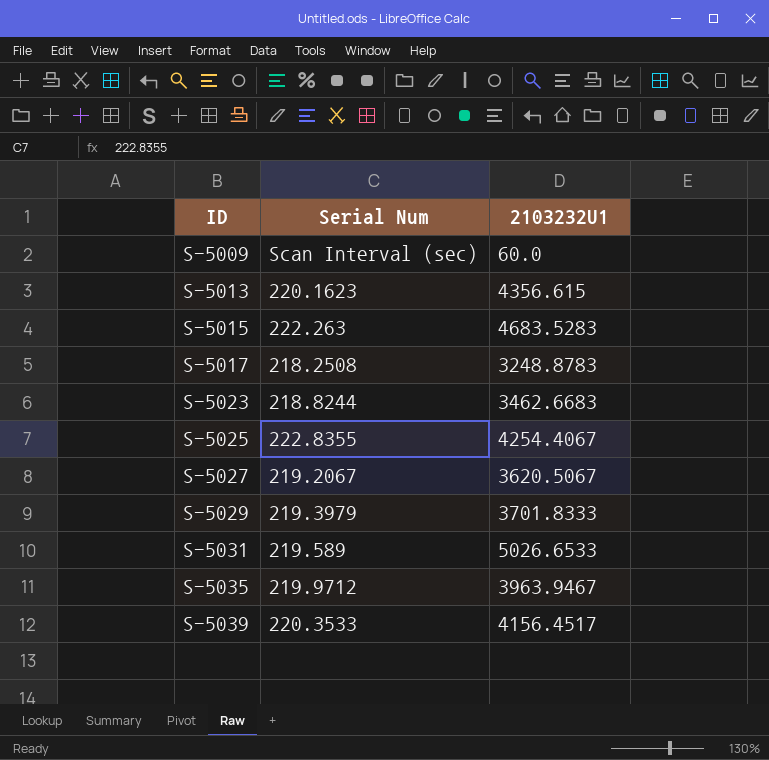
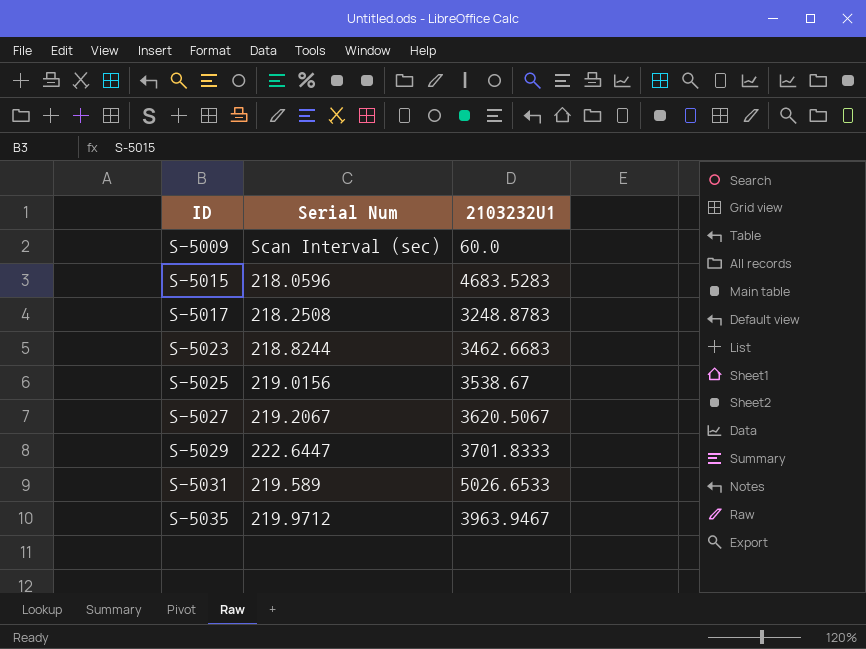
row S-5013: 220.1623 | 4356.615 -> none
row S-5039: 220.3533 | 4156.4517 -> none
S-5015 | Serial Num: 222.263 -> 218.0596
S-5025 | Serial Num: 222.8355 -> 219.0156
S-5025 | 2103232U1: 4254.4067 -> 3538.67
S-5029 | Serial Num: 219.3979 -> 222.6447

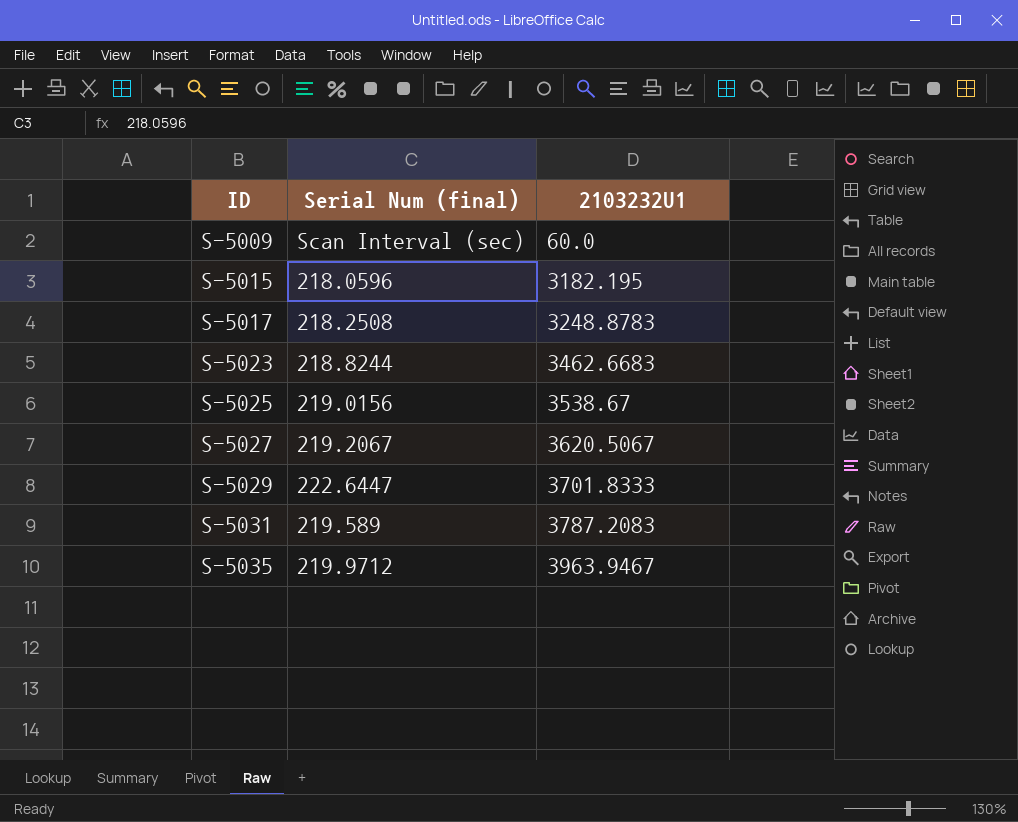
column name: Serial Num -> Serial Num (final)
S-5015 | 2103232U1: 4683.5283 -> 3182.195
S-5031 | 2103232U1: 5026.6533 -> 3787.2083

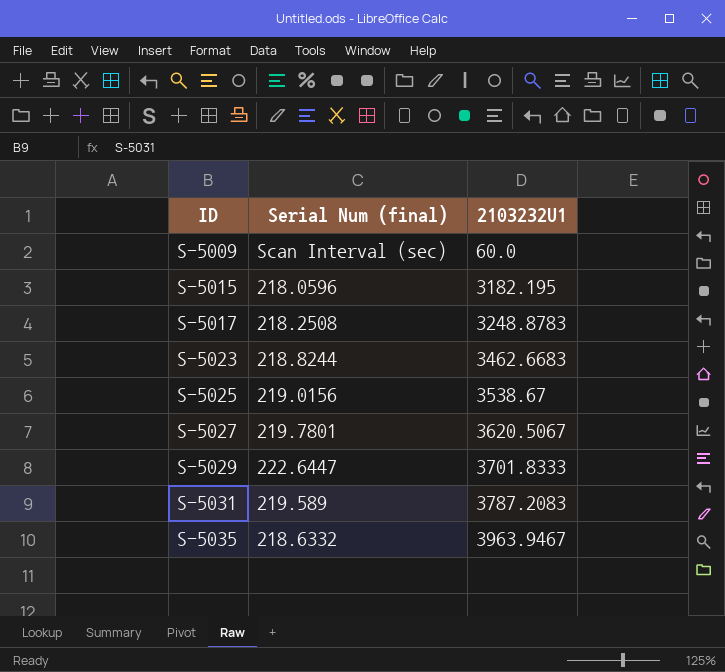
S-5027 | Serial Num (final): 219.2067 -> 219.7801
S-5035 | Serial Num (final): 219.9712 -> 218.6332

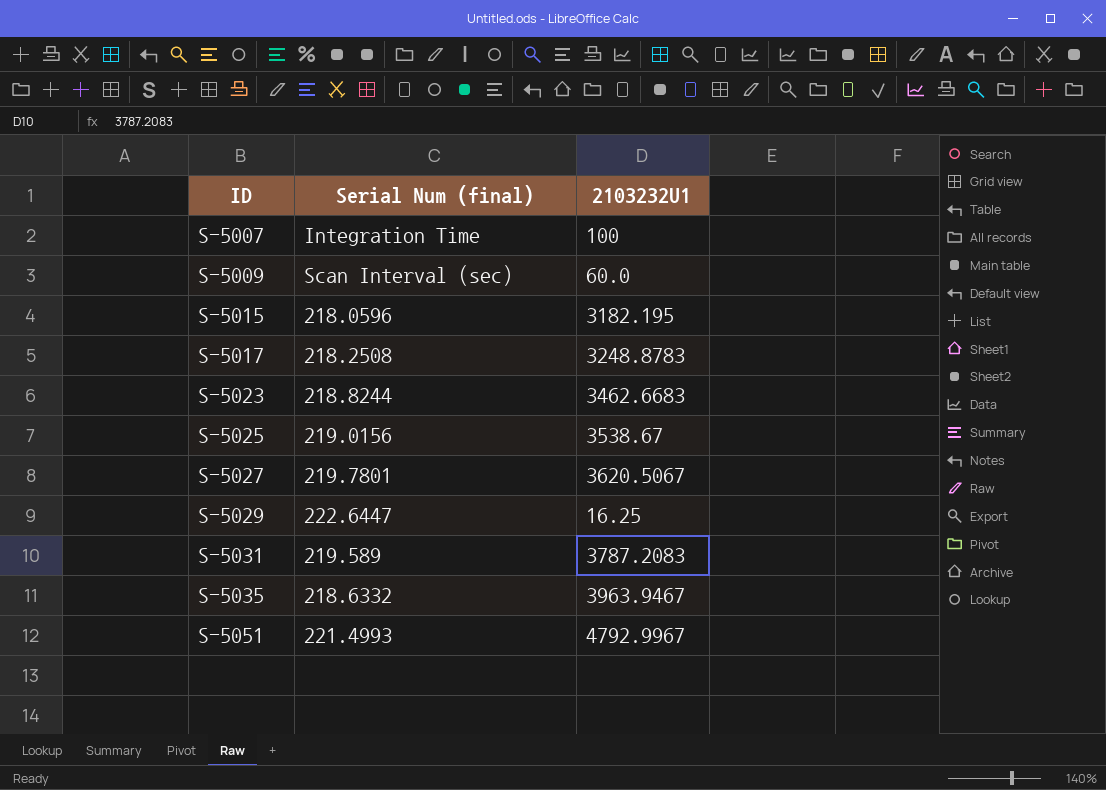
row S-5007: none -> Integration Time | 100
S-5029 | 2103232U1: 3701.8333 -> 16.25
row S-5051: none -> 221.4993 | 4792.9967

